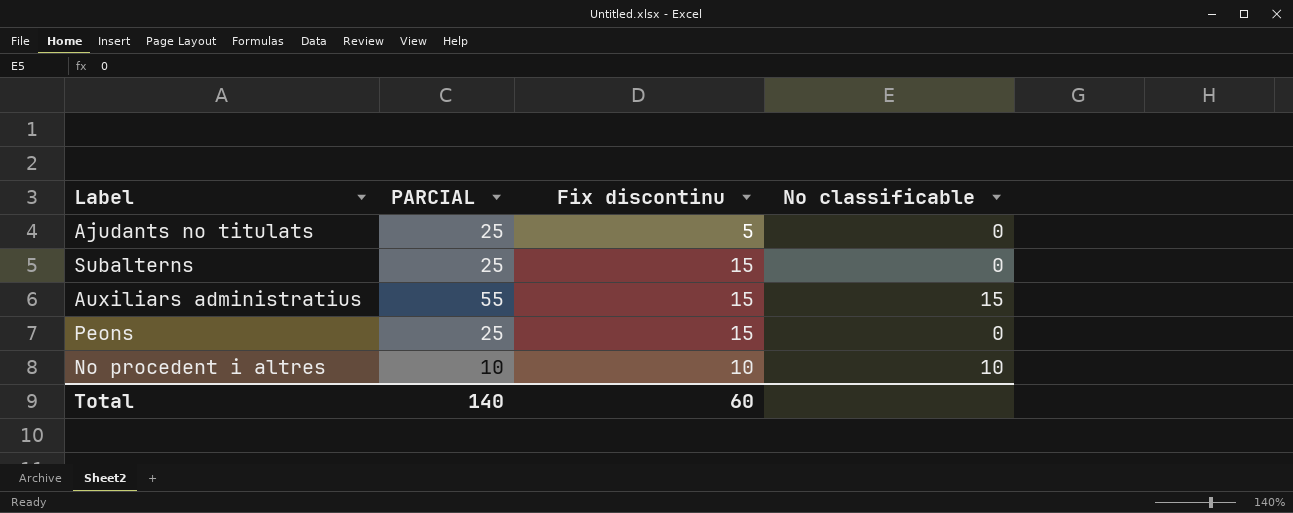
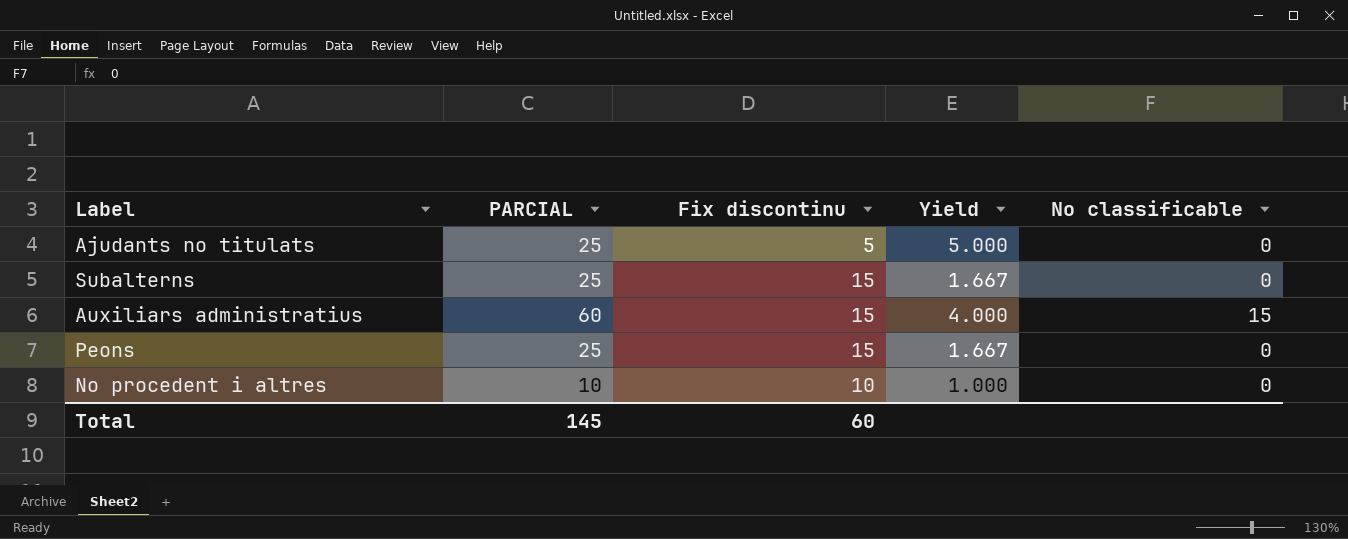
column Yield | formula: none -> [PARCIAL] / [Fix discontinu]
Auxiliars administratius | PARCIAL: 55 -> 60
No procedent i altres | No classificable: 10 -> 0
Total | PARCIAL: 140 -> 145

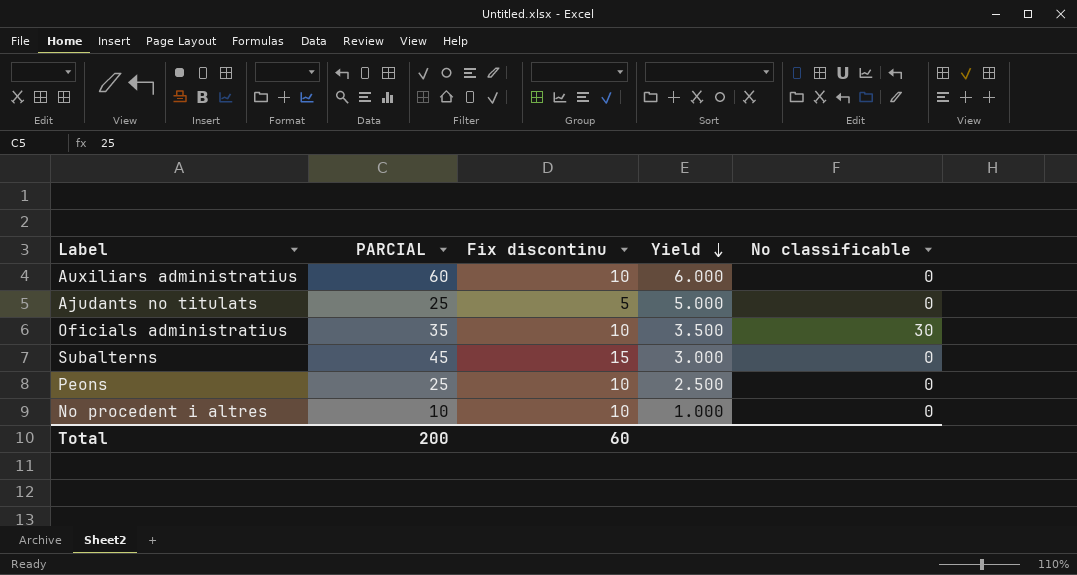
row order: none -> Yield descending
Auxiliars administratius | Fix discontinu: 15 -> 10
Auxiliars administratius | Yield: 4.000 -> 6.000
Auxiliars administratius | No classificable: 15 -> 0
row Oficials administratius: none -> 35 | 10 | 3.500 | 30
Subalterns | PARCIAL: 25 -> 45
Subalterns | Yield: 1.667 -> 3.000
Peons | Fix discontinu: 15 -> 10
Peons | Yield: 1.667 -> 2.500
Total | PARCIAL: 145 -> 200

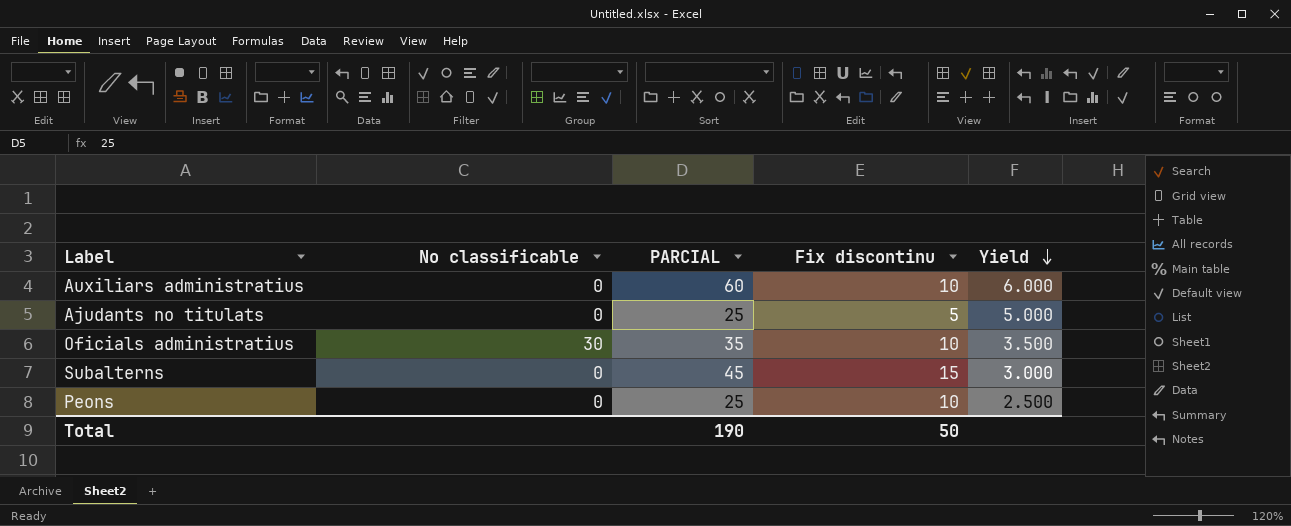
column No classificable | position: 5 -> 2
row No procedent i altres: 10 | 10 | 1.000 | 0 -> none
Total | PARCIAL: 200 -> 190
Total | Fix discontinu: 60 -> 50

